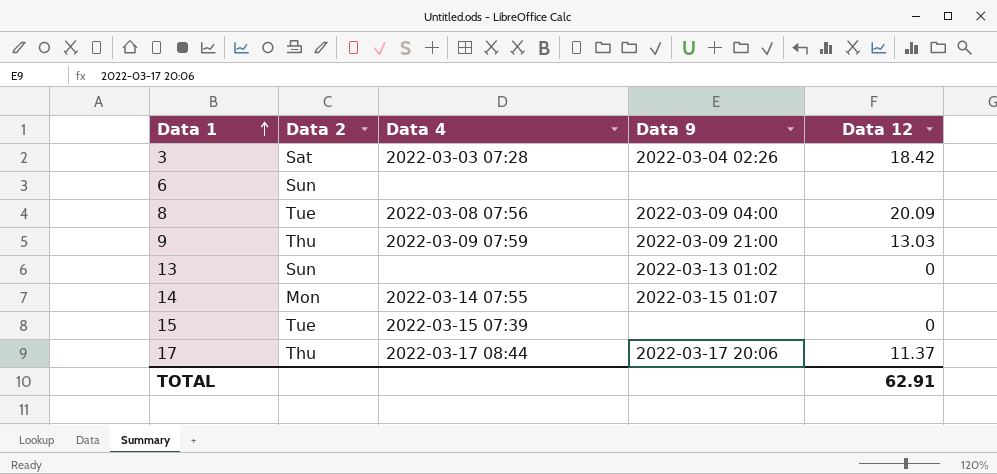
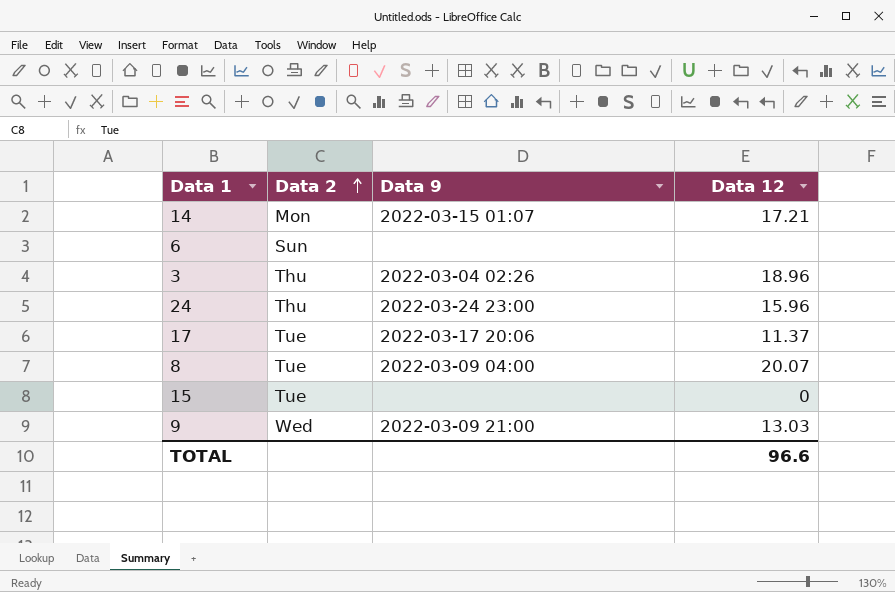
row order: Data 1 ascending -> Data 2 ascending
column Data 4 | position: 3 -> none
row 13: Sun | none | 2022-03-13 01:02 | 0 -> none
14 | Data 12: none -> 17.21
3 | Data 2: Sat -> Thu
3 | Data 12: 18.42 -> 18.96
row 24: none -> Thu | 2022-03-24 23:00 | 15.96
17 | Data 2: Thu -> Tue
8 | Data 12: 20.09 -> 20.07
9 | Data 2: Thu -> Wed
TOTAL | Data 12: 62.91 -> 96.6

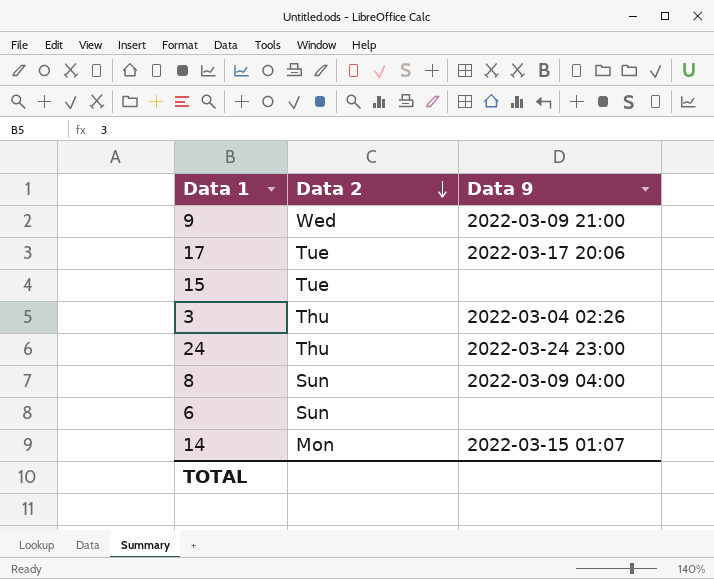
row order: Data 2 ascending -> Data 2 descending
column Data 12 | position: 4 -> none
8 | Data 2: Tue -> Sun

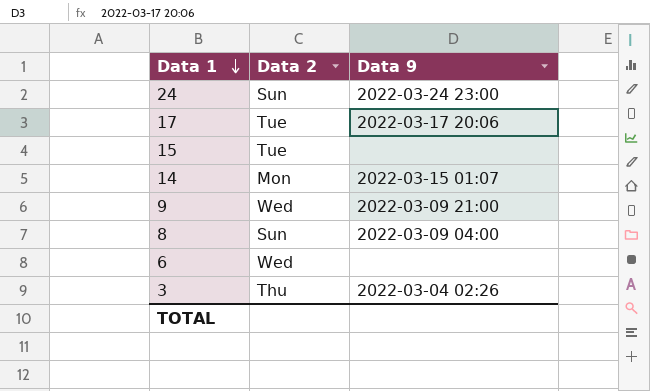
row order: Data 2 descending -> Data 1 descending
24 | Data 2: Thu -> Sun
6 | Data 2: Sun -> Wed

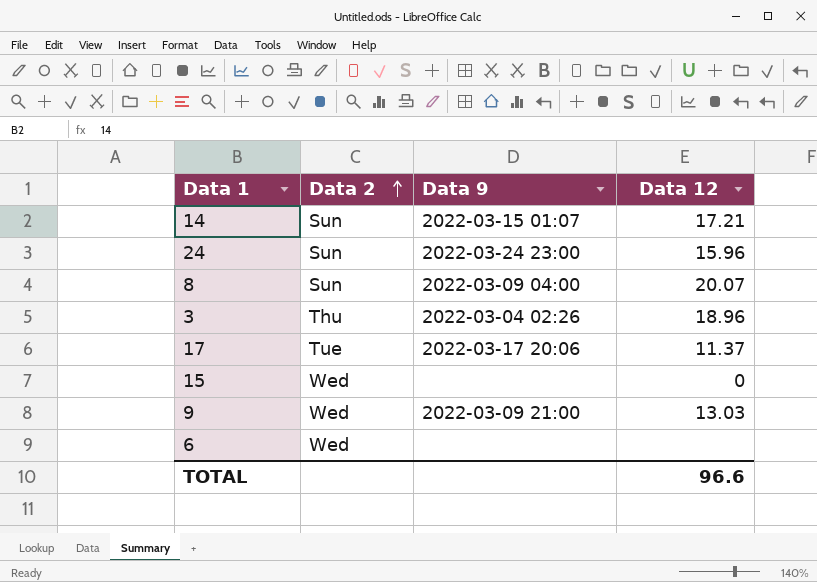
row order: Data 1 descending -> Data 2 ascending
column Data 12 | position: none -> 4
14 | Data 2: Mon -> Sun
15 | Data 2: Tue -> Wed

